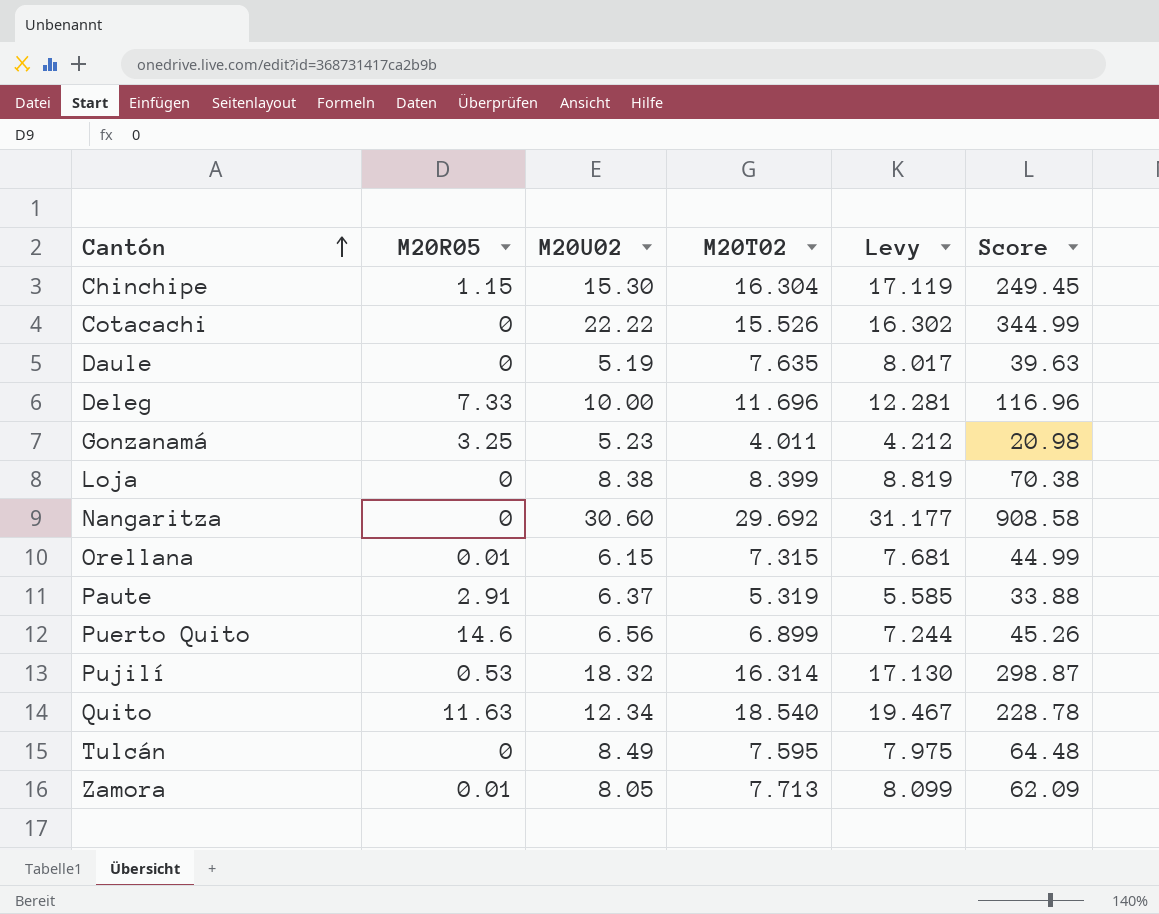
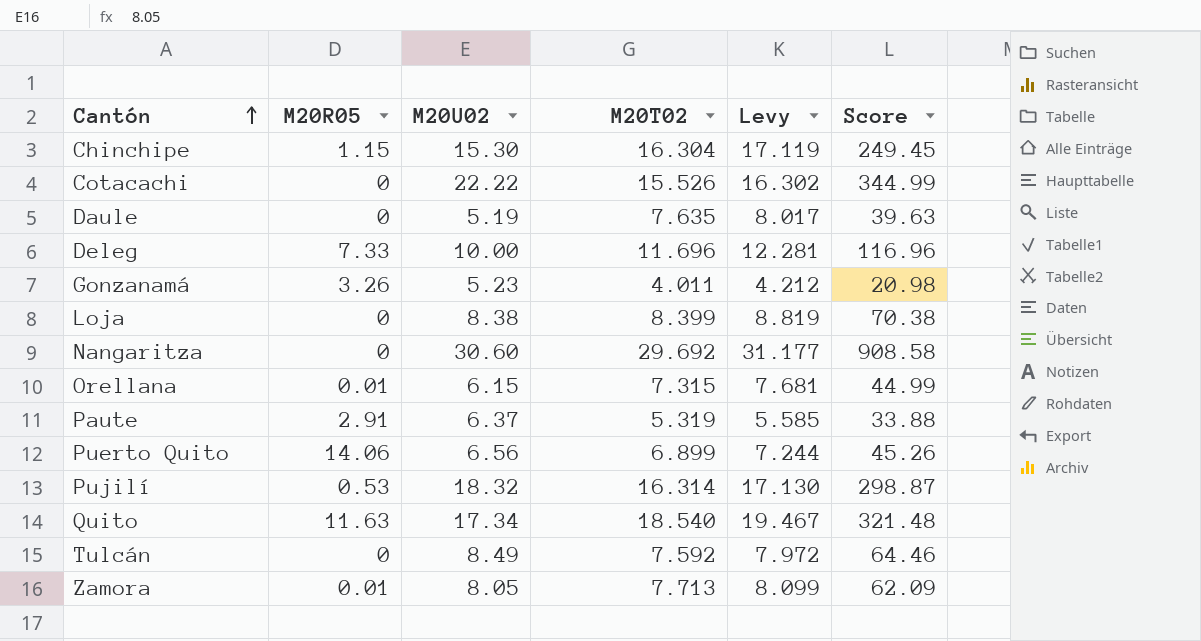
Gonzanamá | M20R05: 3.25 -> 3.26
Puerto Quito | M20R05: 14.6 -> 14.06
Quito | M20U02: 12.34 -> 17.34
Quito | Score: 228.78 -> 321.48
Tulcán | M20T02: 7.595 -> 7.592
Tulcán | Levy: 7.975 -> 7.972
Tulcán | Score: 64.48 -> 64.46

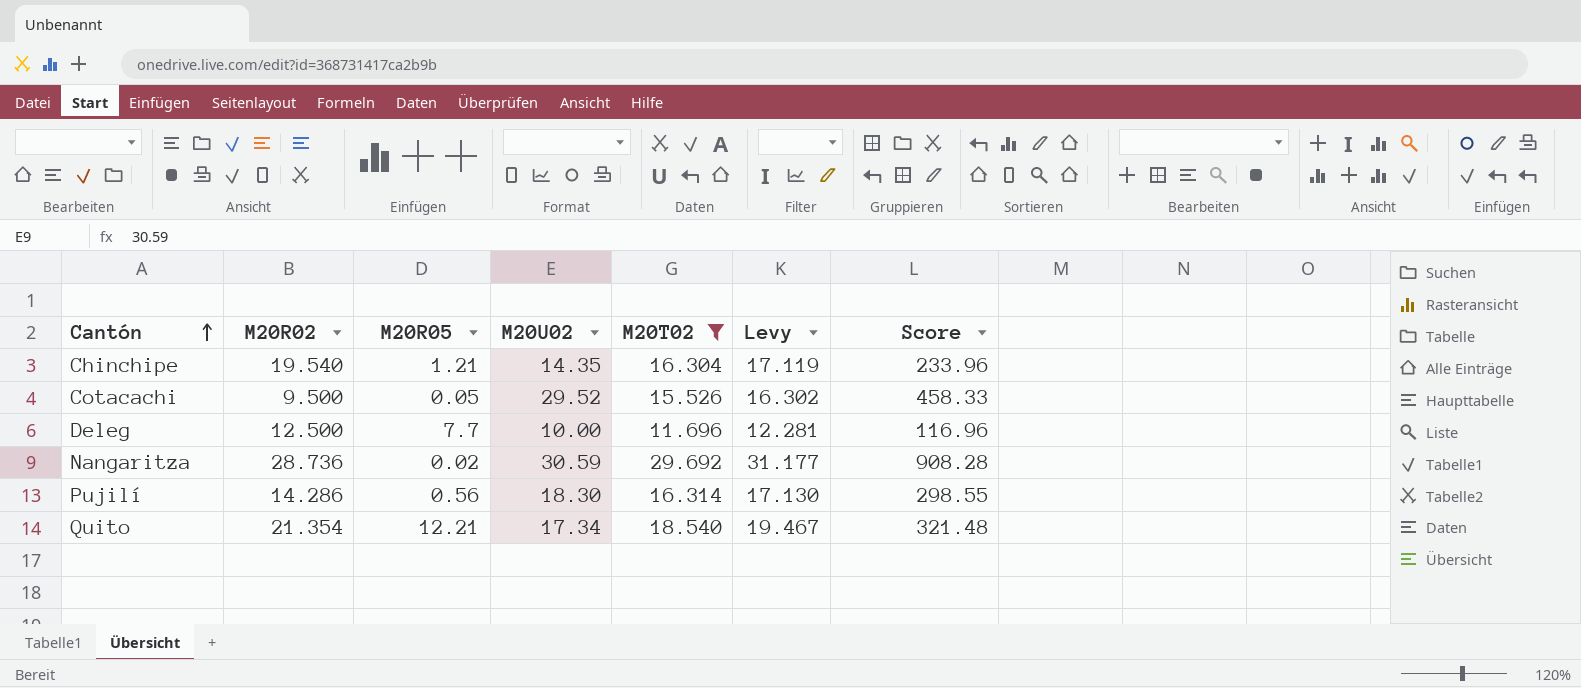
filter: none -> M20T02 >= 11.696
column M20R02 | position: none -> 2
Chinchipe | M20R05: 1.15 -> 1.21
Chinchipe | M20U02: 15.30 -> 14.35
Chinchipe | Score: 249.45 -> 233.96
Cotacachi | M20R05: 0 -> 0.05
Cotacachi | M20U02: 22.22 -> 29.52
Cotacachi | Score: 344.99 -> 458.33
Deleg | M20R05: 7.33 -> 7.7
Nangaritza | M20R05: 0 -> 0.02
Nangaritza | M20U02: 30.60 -> 30.59
Nangaritza | Score: 908.58 -> 908.28
Pujilí | M20R05: 0.53 -> 0.56
Pujilí | M20U02: 18.32 -> 18.30
Pujilí | Score: 298.87 -> 298.55
Quito | M20R05: 11.63 -> 12.21

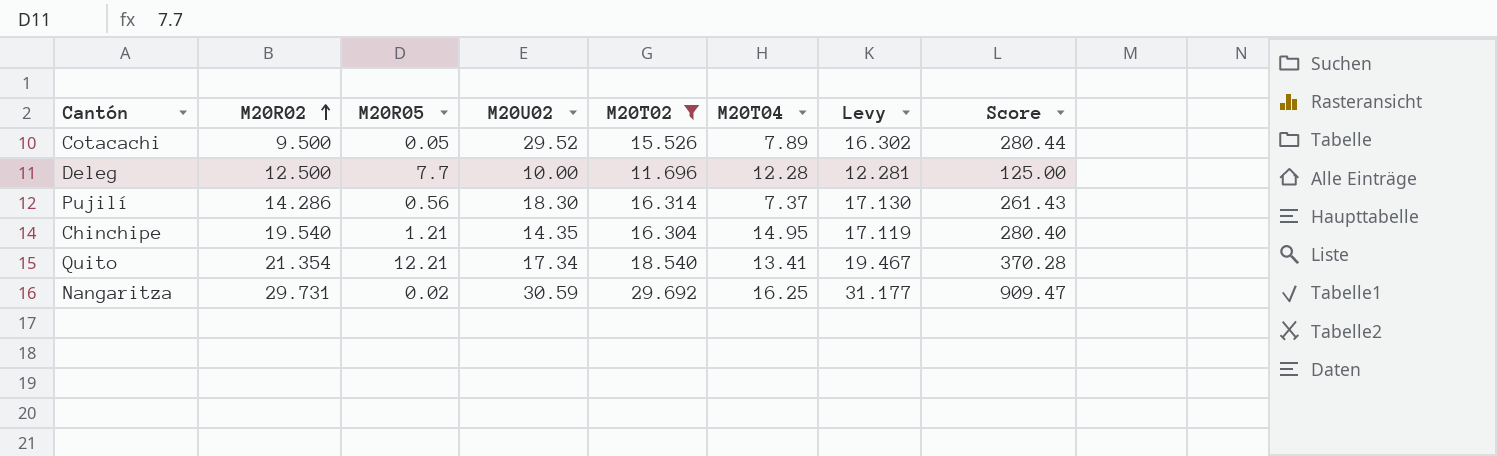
row order: Cantón ascending -> M20R02 ascending
column M20T04 | position: none -> 6
column Score | formula: [M20U02] * [M20T02] -> [M20R02] * [M20U02]
Nangaritza | M20R02: 28.736 -> 29.731

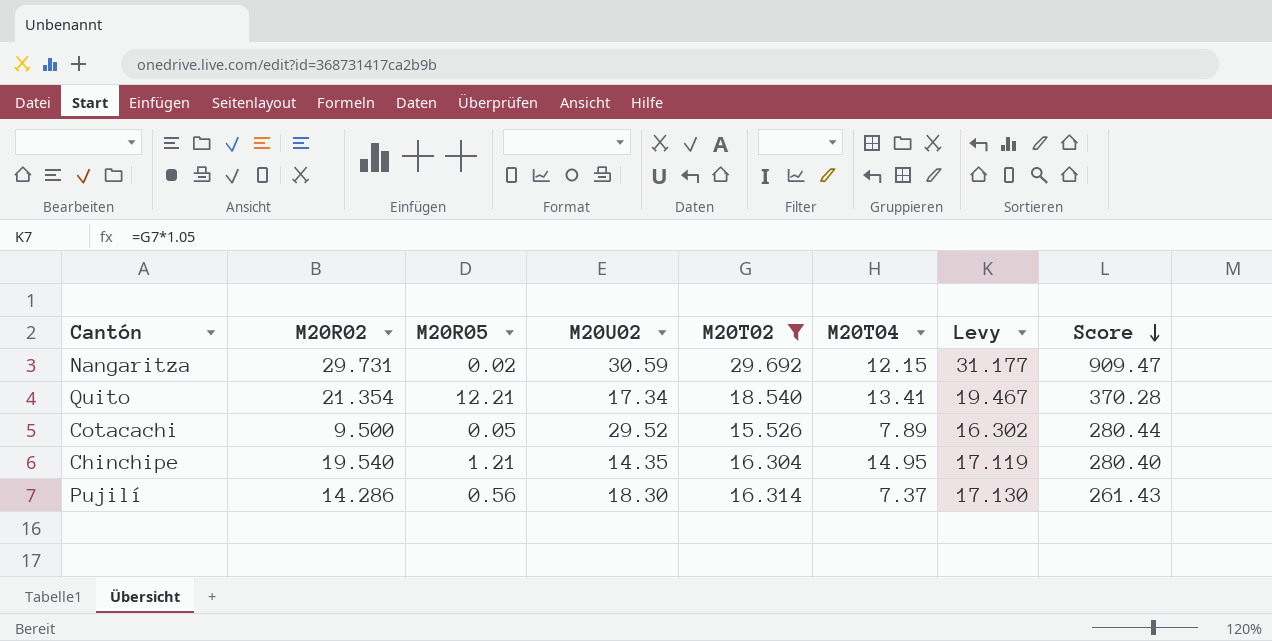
row order: M20R02 ascending -> Score descending
row Deleg: 12.500 | 7.7 | 10.00 | 11.696 | 12.28 | 12.281 | 125.00 -> none
Nangaritza | M20T04: 16.25 -> 12.15

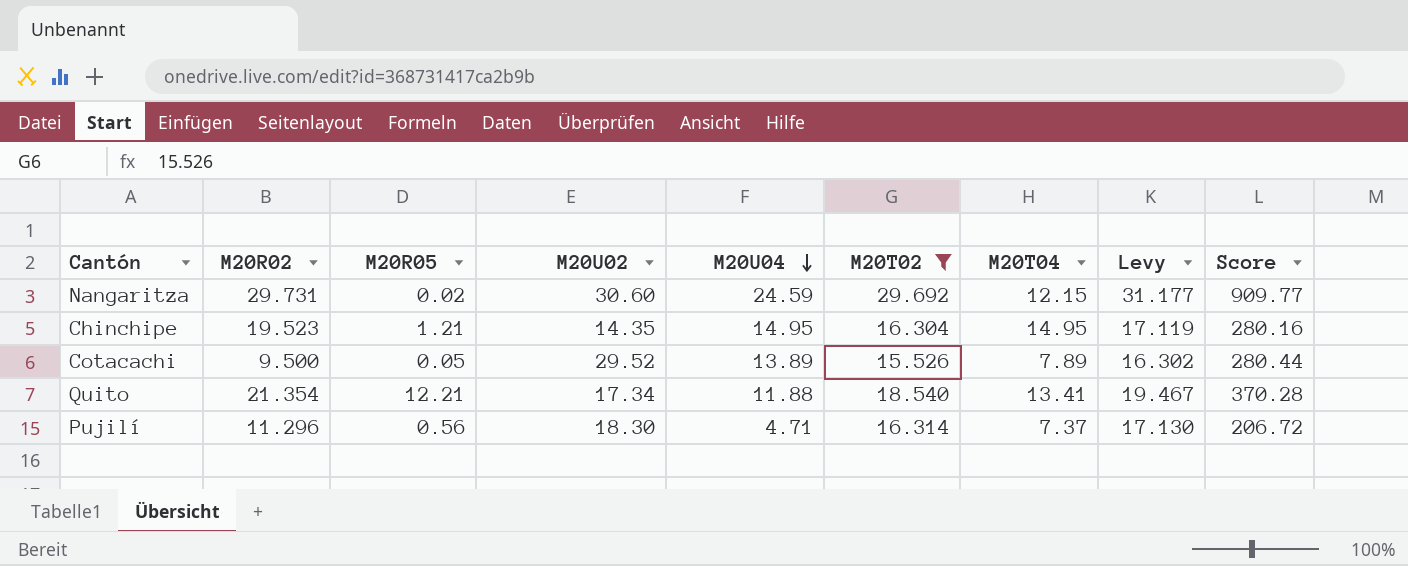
row order: Score descending -> M20U04 descending
column M20U04 | position: none -> 5
Nangaritza | M20U02: 30.59 -> 30.60
Nangaritza | Score: 909.47 -> 909.77
Chinchipe | M20R02: 19.540 -> 19.523
Chinchipe | Score: 280.40 -> 280.16
Pujilí | M20R02: 14.286 -> 11.296
Pujilí | Score: 261.43 -> 206.72

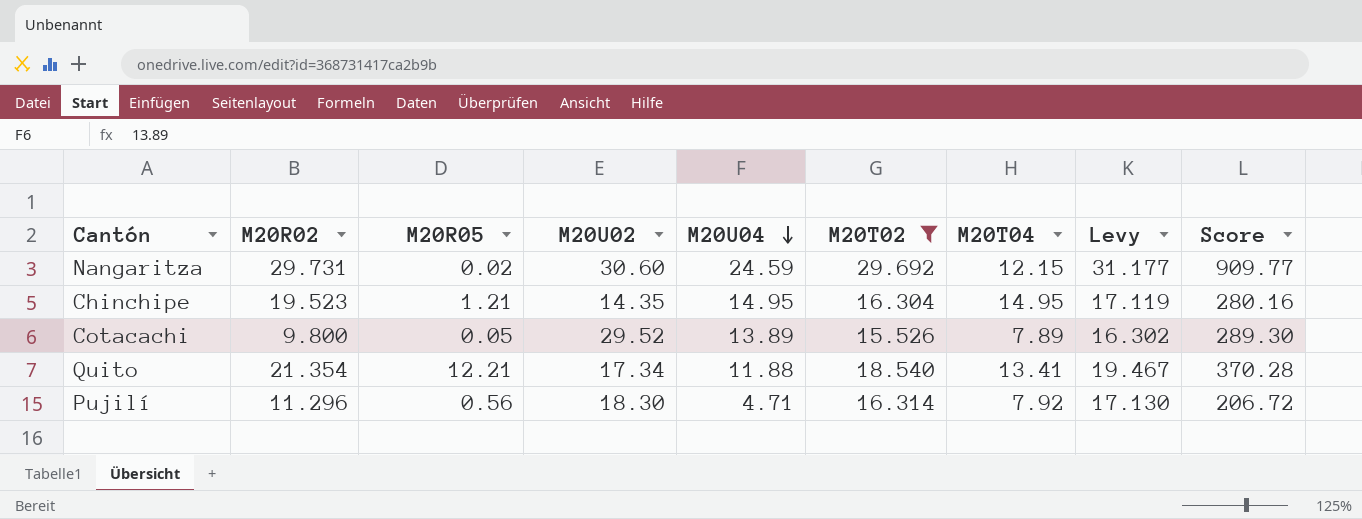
Cotacachi | M20R02: 9.500 -> 9.800
Cotacachi | Score: 280.44 -> 289.30
Pujilí | M20T04: 7.37 -> 7.92

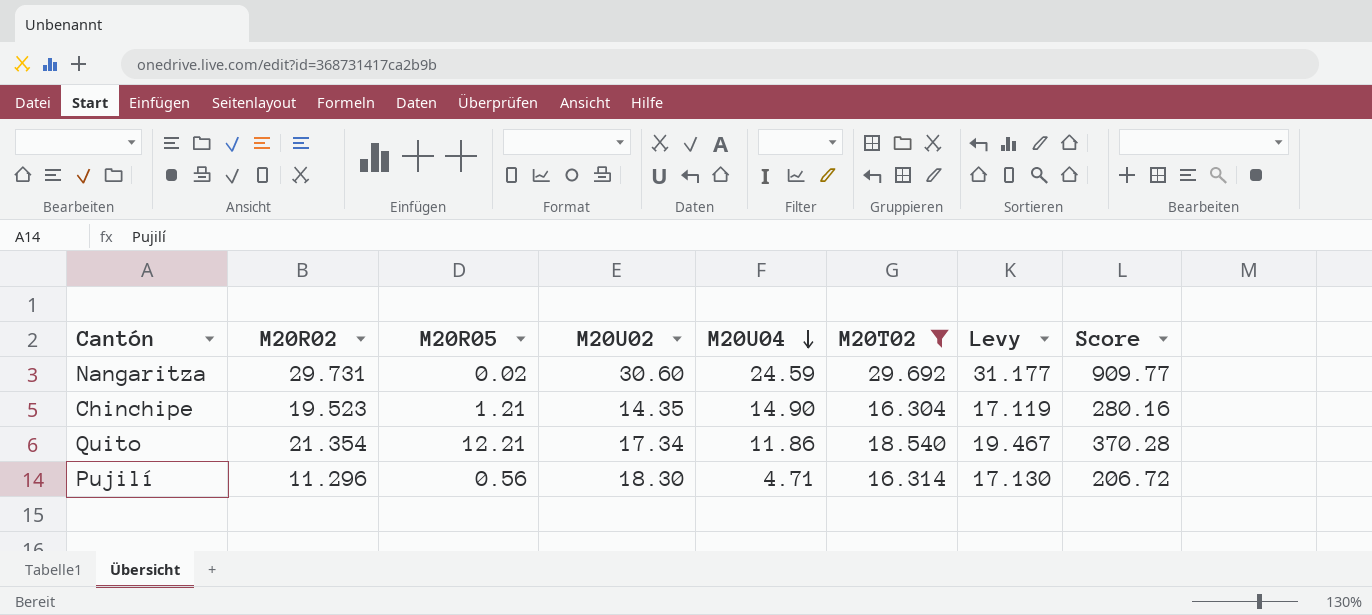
column M20T04 | position: 7 -> none
row Cotacachi: 9.800 | 0.05 | 29.52 | 13.89 | 15.526 | 7.89 | 16.302 | 289.30 -> none
Chinchipe | M20U04: 14.95 -> 14.90
Quito | M20U04: 11.88 -> 11.86

